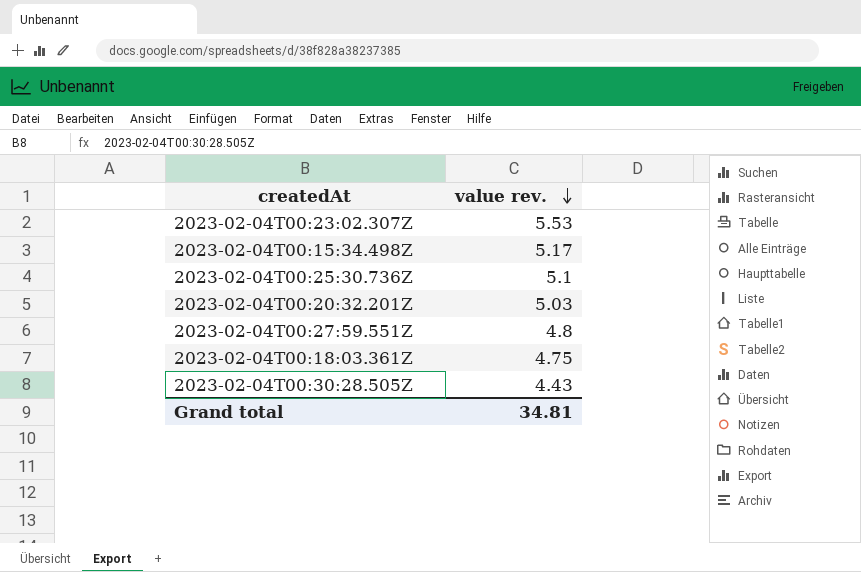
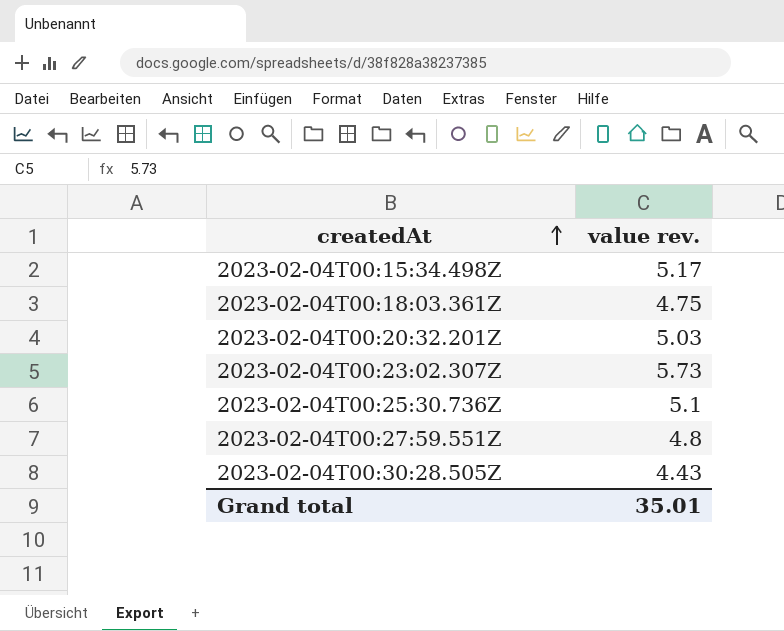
row order: value rev. descending -> createdAt ascending
2023-02-04T00:23:02.307Z | value rev.: 5.53 -> 5.73
Grand total | value rev.: 34.81 -> 35.01

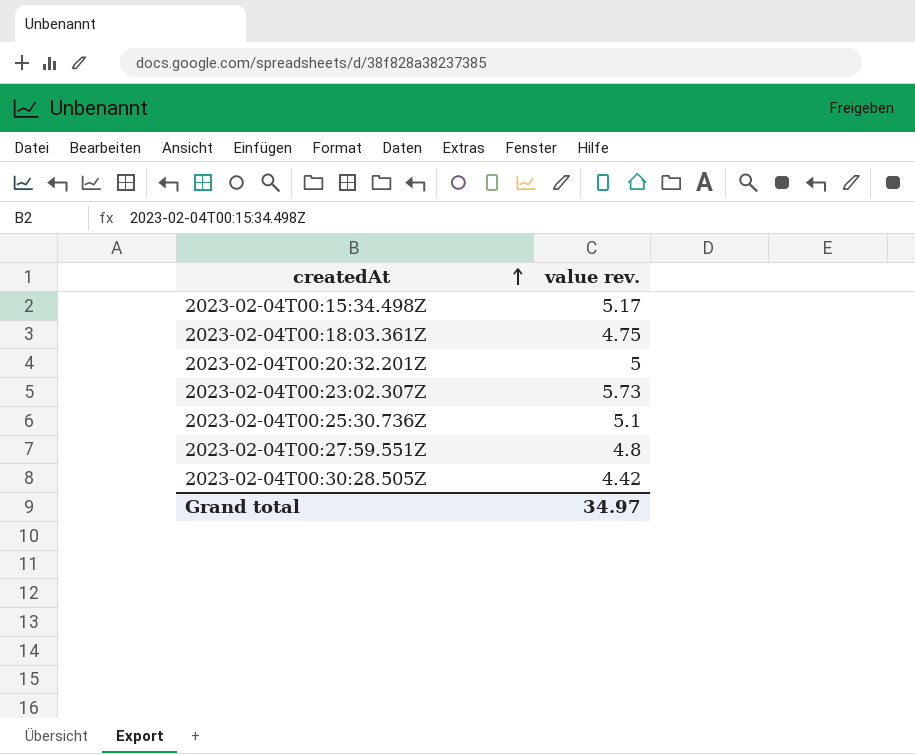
2023-02-04T00:20:32.201Z | value rev.: 5.03 -> 5
2023-02-04T00:30:28.505Z | value rev.: 4.43 -> 4.42
Grand total | value rev.: 35.01 -> 34.97

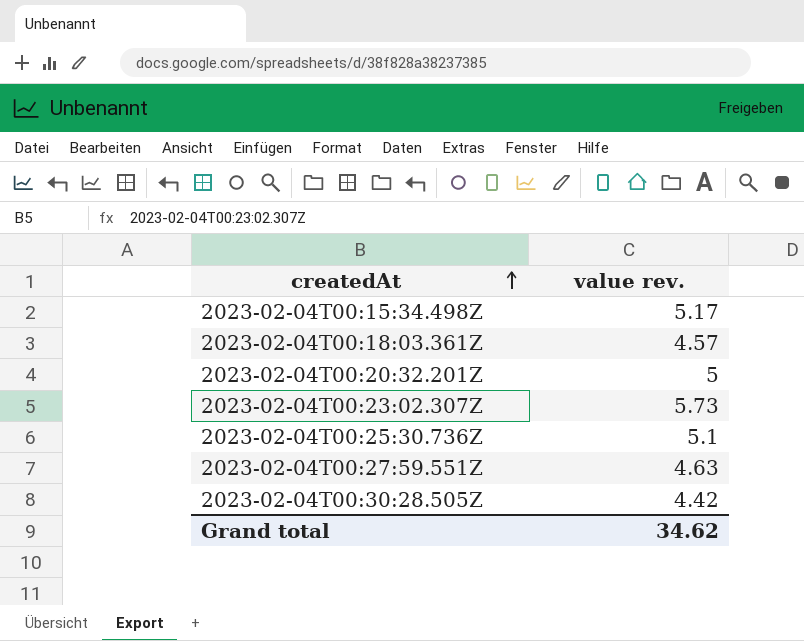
2023-02-04T00:18:03.361Z | value rev.: 4.75 -> 4.57
2023-02-04T00:27:59.551Z | value rev.: 4.8 -> 4.63
Grand total | value rev.: 34.97 -> 34.62

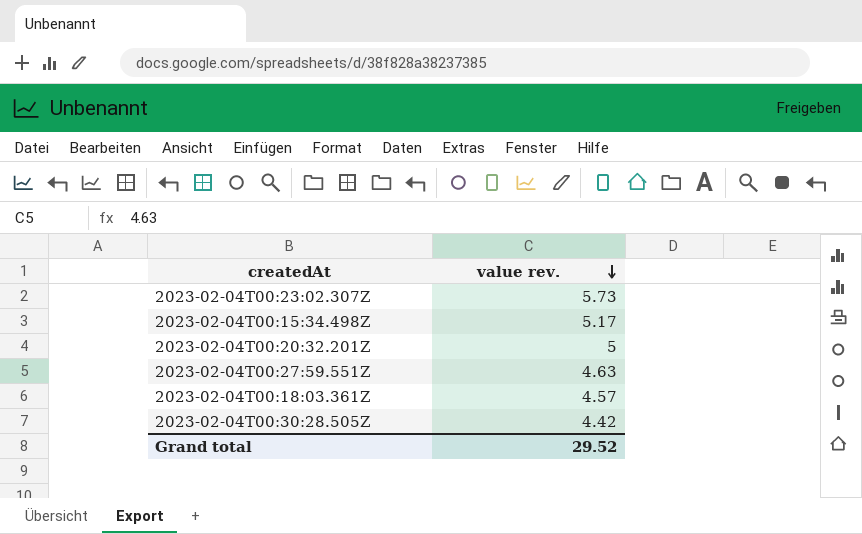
row order: createdAt ascending -> value rev. descending
row 2023-02-04T00:25:30.736Z: 5.1 -> none
Grand total | value rev.: 34.62 -> 29.52

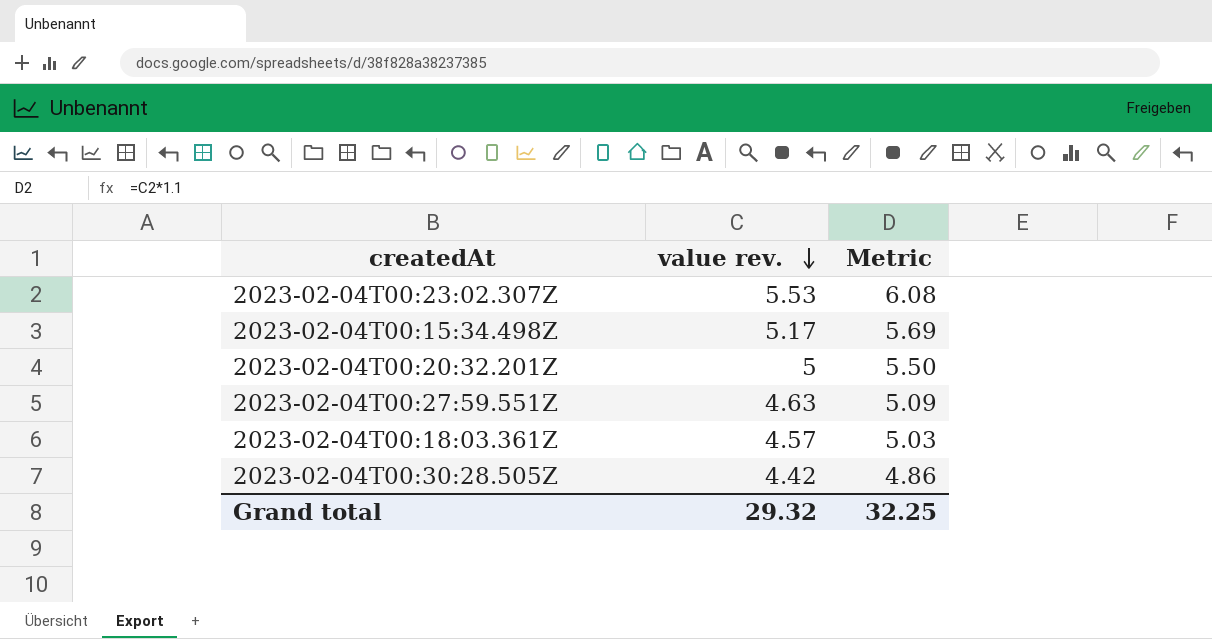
column Metric | formula: none -> [value rev.] * 1.1
2023-02-04T00:23:02.307Z | value rev.: 5.73 -> 5.53
Grand total | value rev.: 29.52 -> 29.32

